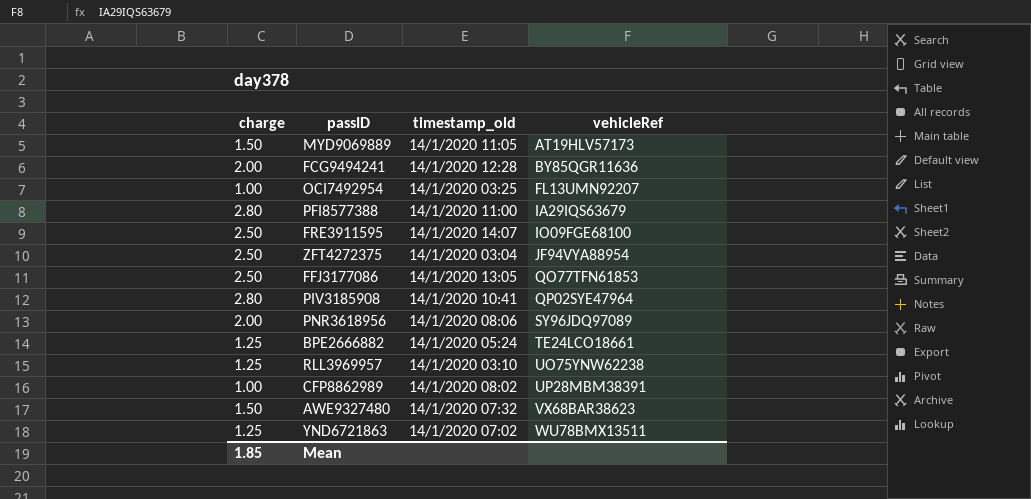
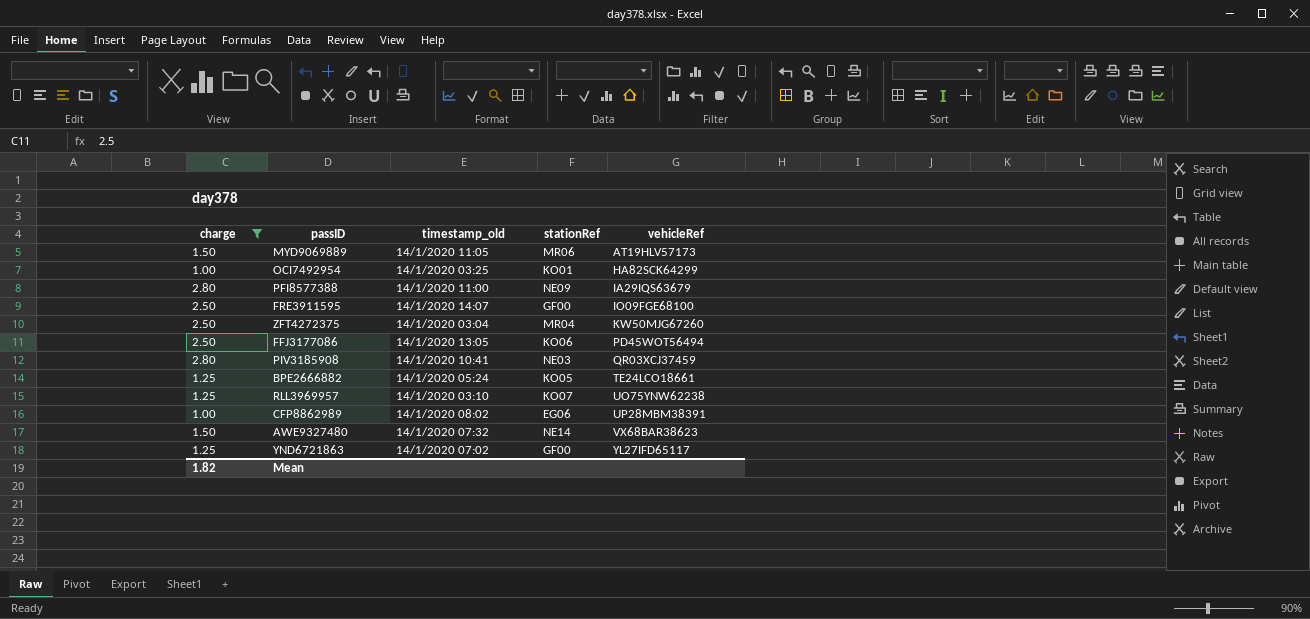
filter: none -> charge != 2.00
column stationRef | position: none -> 4
OCI7492954 | vehicleRef: FL13UMN92207 -> HA82SCK64299
ZFT4272375 | vehicleRef: JF94VYA88954 -> KW50MJG67260
FFJ3177086 | vehicleRef: QO77TFN61853 -> PD45WOT56494
PIV3185908 | vehicleRef: QP02SYE47964 -> QR03XCJ37459
YND6721863 | vehicleRef: WU78BMX13511 -> YL27IFD65117
Mean | charge: 1.85 -> 1.82

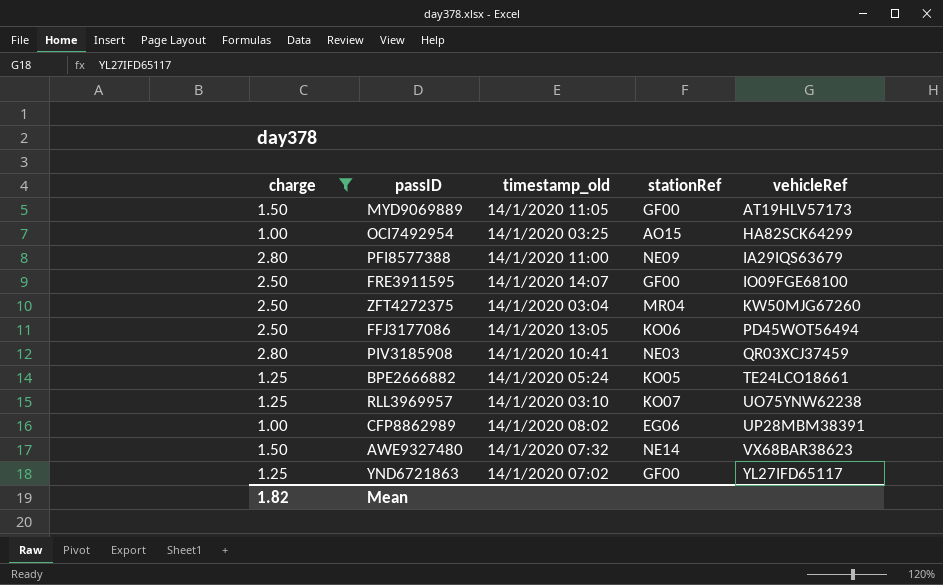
MYD9069889 | stationRef: MR06 -> GF00
OCI7492954 | stationRef: KO01 -> AO15

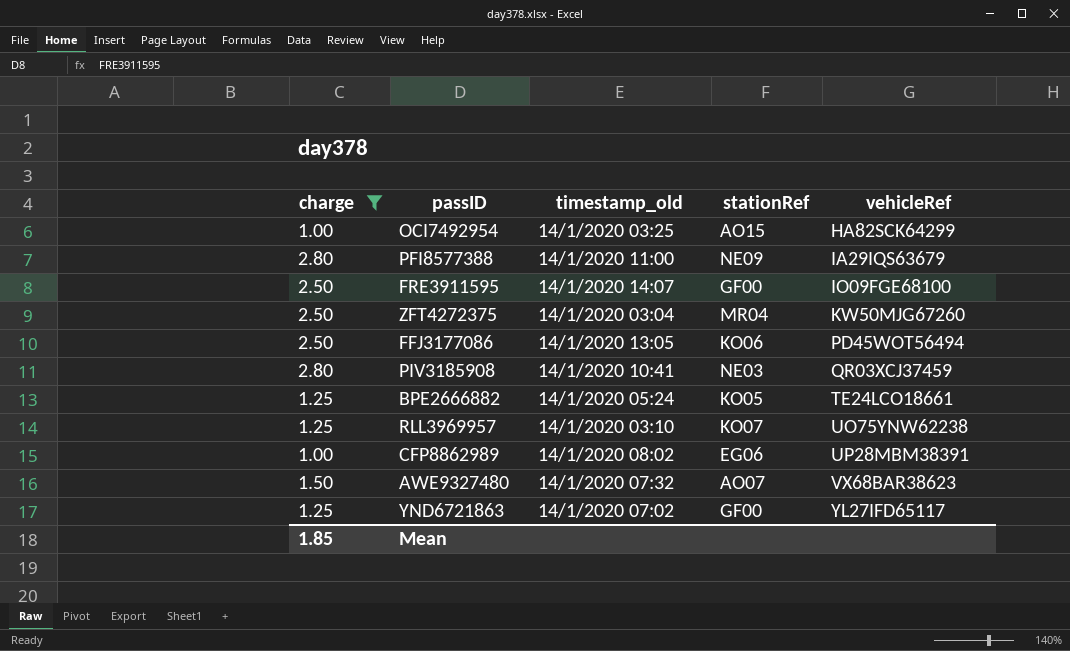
row MYD9069889: 1.50 | 14/1/2020 11:05 | GF00 | AT19HLV57173 -> none
AWE9327480 | stationRef: NE14 -> AO07
Mean | charge: 1.82 -> 1.85

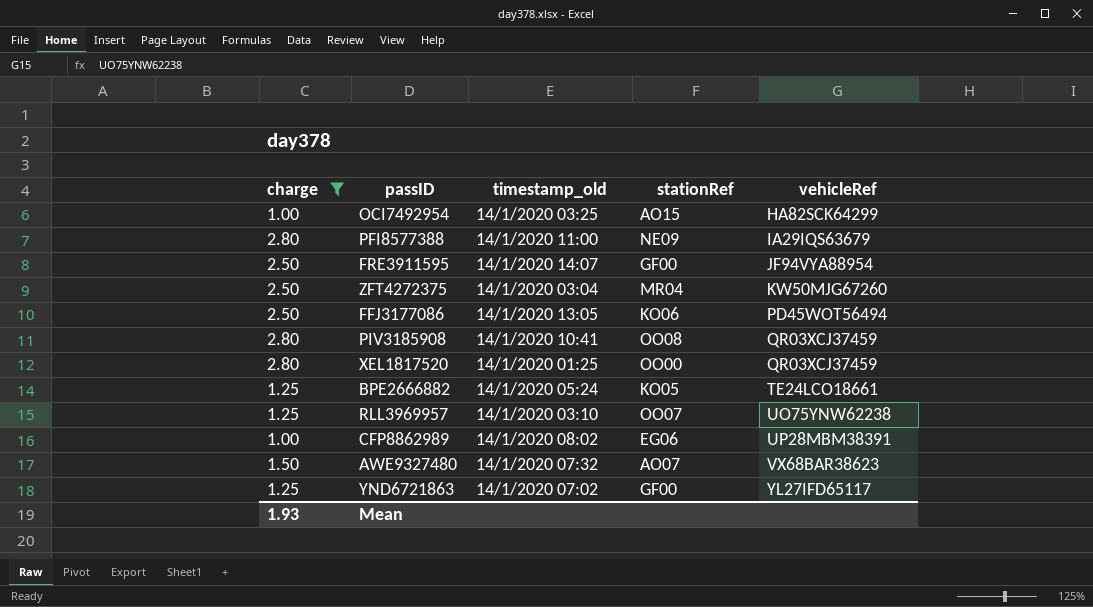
FRE3911595 | vehicleRef: IO09FGE68100 -> JF94VYA88954
PIV3185908 | stationRef: NE03 -> OO08
row XEL1817520: none -> 2.80 | 14/1/2020 01:25 | OO00 | QR03XCJ37459
RLL3969957 | stationRef: KO07 -> OO07
Mean | charge: 1.85 -> 1.93

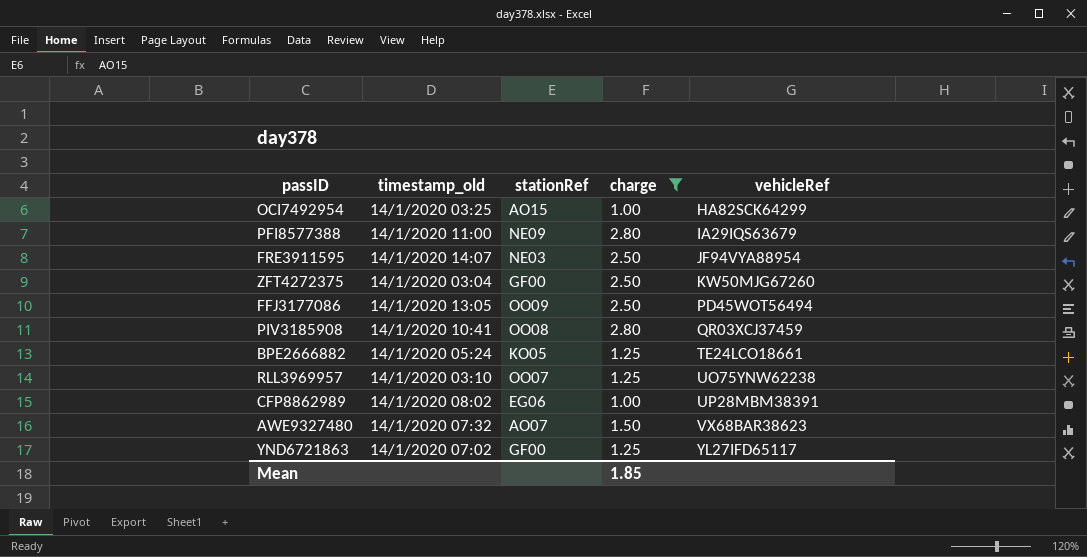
column charge | position: 1 -> 4
row XEL1817520: 2.80 | 14/1/2020 01:25 | OO00 | QR03XCJ37459 -> none
FRE3911595 | stationRef: GF00 -> NE03
ZFT4272375 | stationRef: MR04 -> GF00
FFJ3177086 | stationRef: KO06 -> OO09
Mean | charge: 1.93 -> 1.85

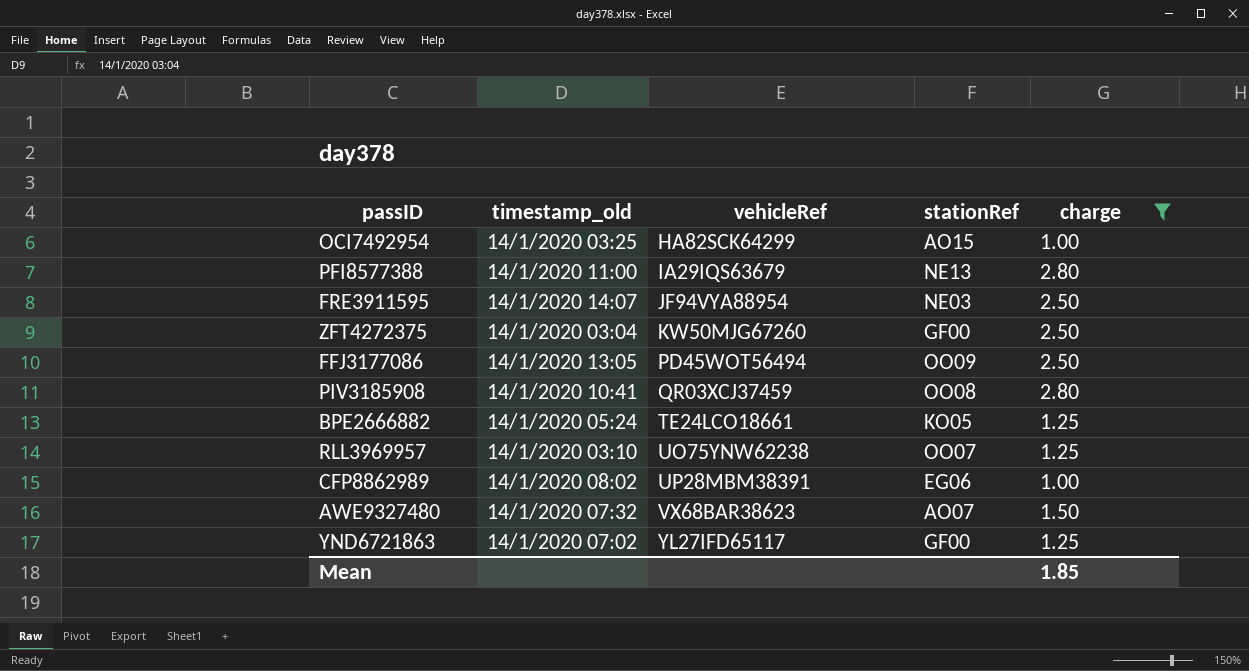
column vehicleRef | position: 5 -> 3
PFI8577388 | stationRef: NE09 -> NE13

